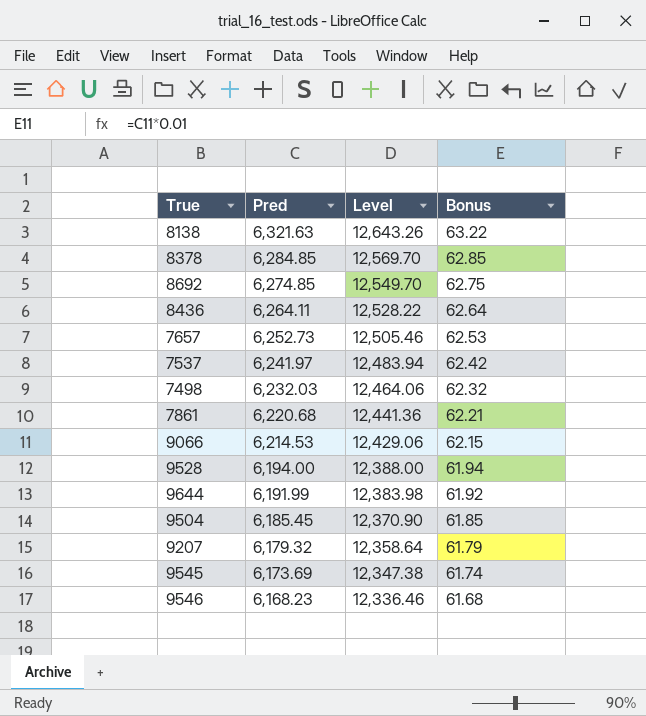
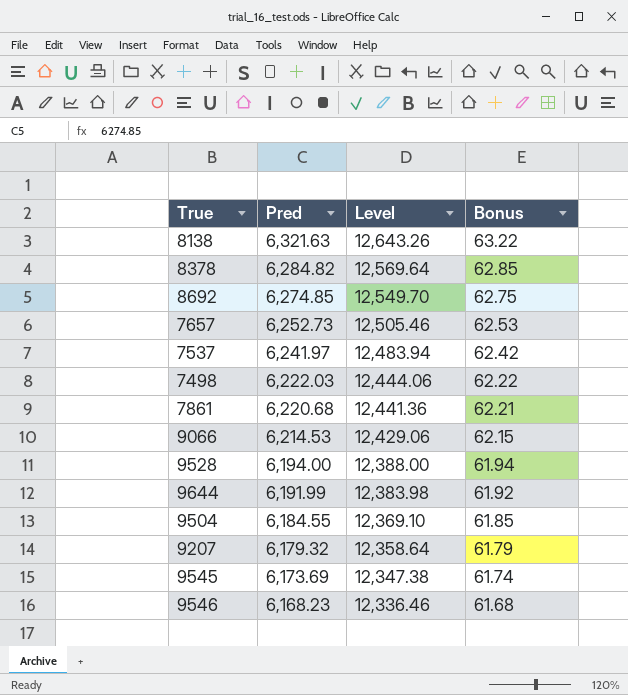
row 8436: 6,264.11 | 12,528.22 | 62.64 -> none
8378 | Pred: 6,284.85 -> 6,284.82
8378 | Level: 12,569.70 -> 12,569.64
7498 | Pred: 6,232.03 -> 6,222.03
7498 | Level: 12,464.06 -> 12,444.06
7498 | Bonus: 62.32 -> 62.22
9504 | Pred: 6,185.45 -> 6,184.55
9504 | Level: 12,370.90 -> 12,369.10

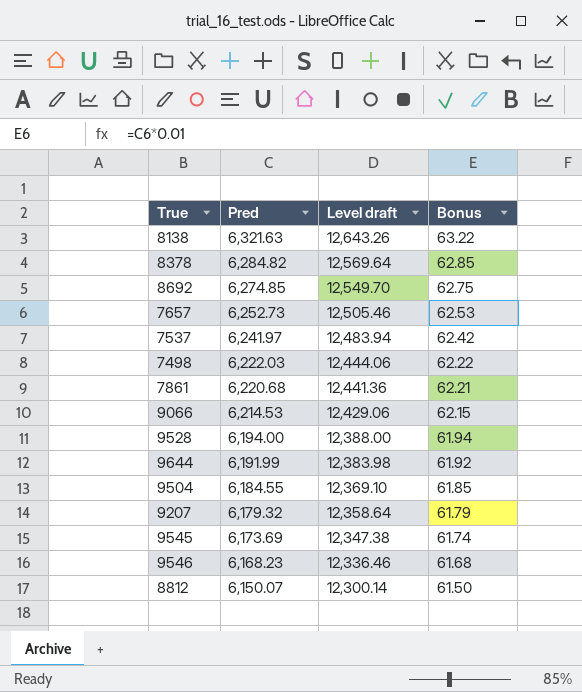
column name: Level -> Level draft
row 8812: none -> 6,150.07 | 12,300.14 | 61.50

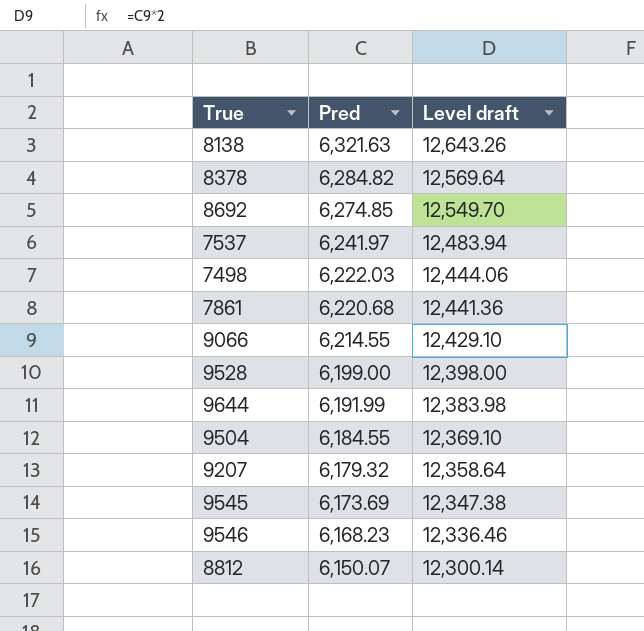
column Bonus | formula: [Pred] * 0.01 -> none
row 7657: 6,252.73 | 12,505.46 | 62.53 -> none
9066 | Pred: 6,214.53 -> 6,214.55
9066 | Level draft: 12,429.06 -> 12,429.10
9528 | Pred: 6,194.00 -> 6,199.00
9528 | Level draft: 12,388.00 -> 12,398.00

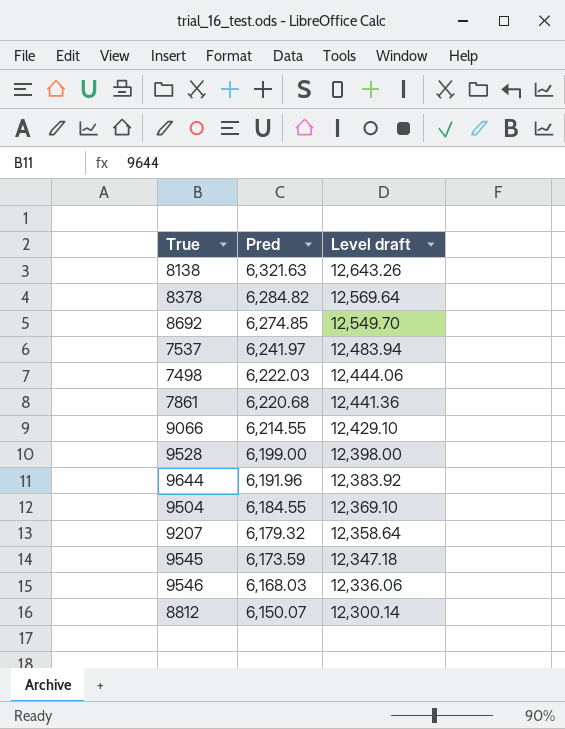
9644 | Pred: 6,191.99 -> 6,191.96
9644 | Level draft: 12,383.98 -> 12,383.92
9545 | Pred: 6,173.69 -> 6,173.59
9545 | Level draft: 12,347.38 -> 12,347.18
9546 | Pred: 6,168.23 -> 6,168.03
9546 | Level draft: 12,336.46 -> 12,336.06

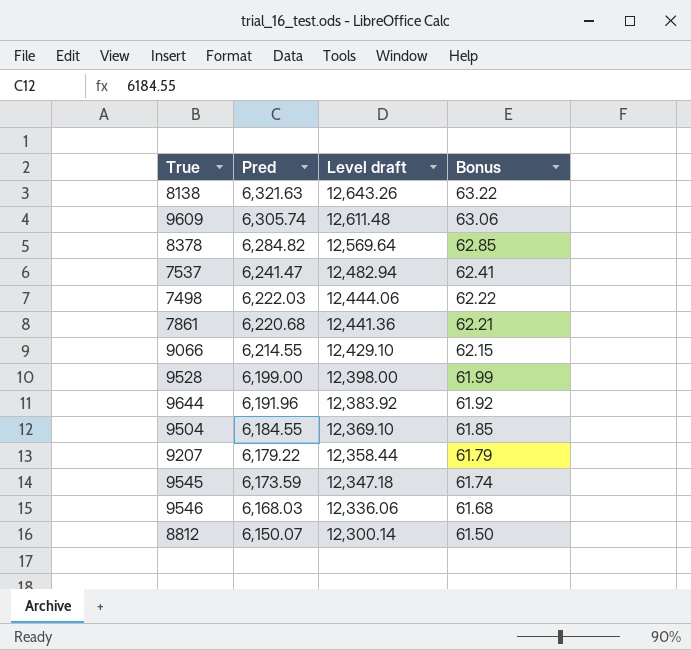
column Bonus | formula: none -> [Pred] * 0.01
row 8692: 6,274.85 | 12,549.70 -> none
row 9609: none -> 6,305.74 | 12,611.48 | 63.06
7537 | Pred: 6,241.97 -> 6,241.47
7537 | Level draft: 12,483.94 -> 12,482.94
9207 | Pred: 6,179.32 -> 6,179.22
9207 | Level draft: 12,358.64 -> 12,358.44

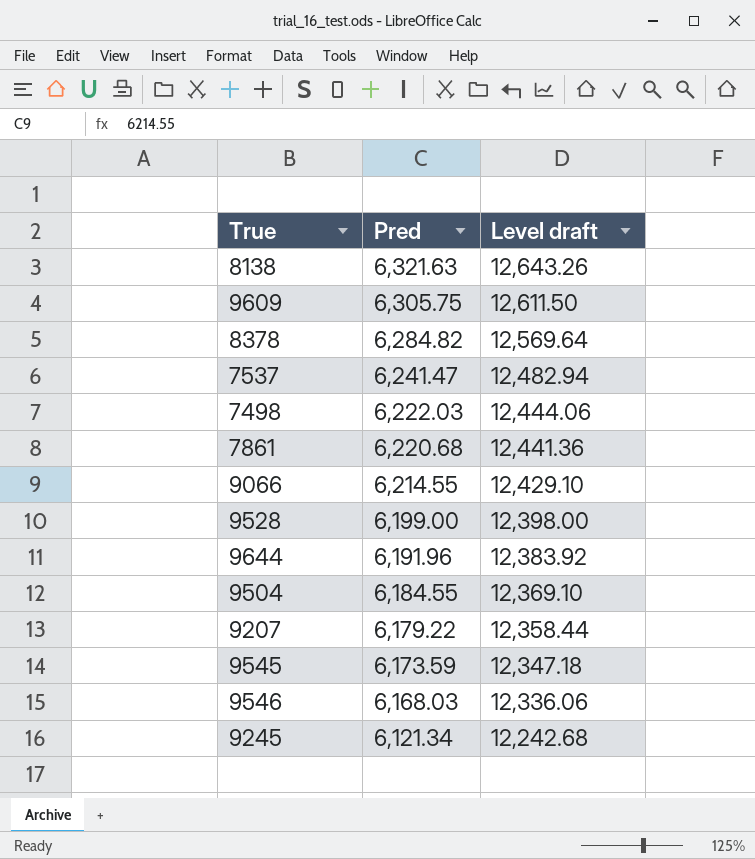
column Bonus | formula: [Pred] * 0.01 -> none
row 8812: 6,150.07 | 12,300.14 | 61.50 -> none
9609 | Pred: 6,305.74 -> 6,305.75
9609 | Level draft: 12,611.48 -> 12,611.50
row 9245: none -> 6,121.34 | 12,242.68

